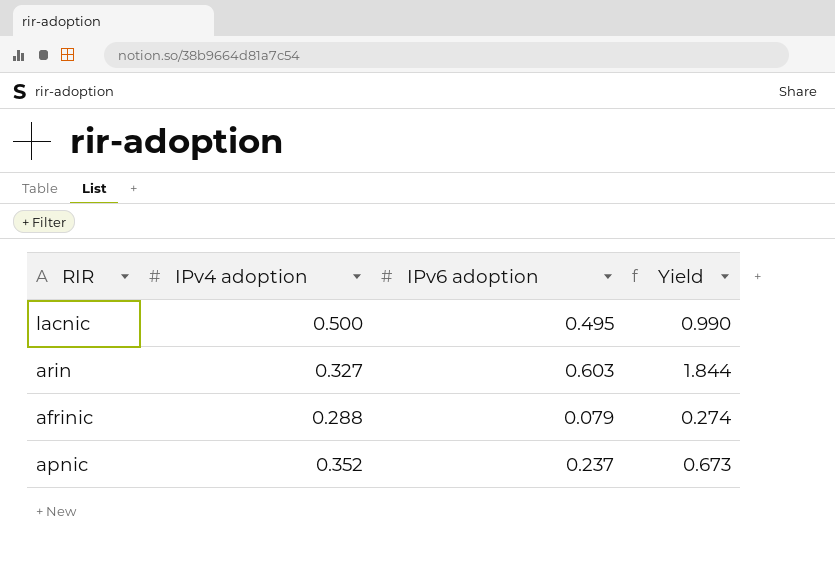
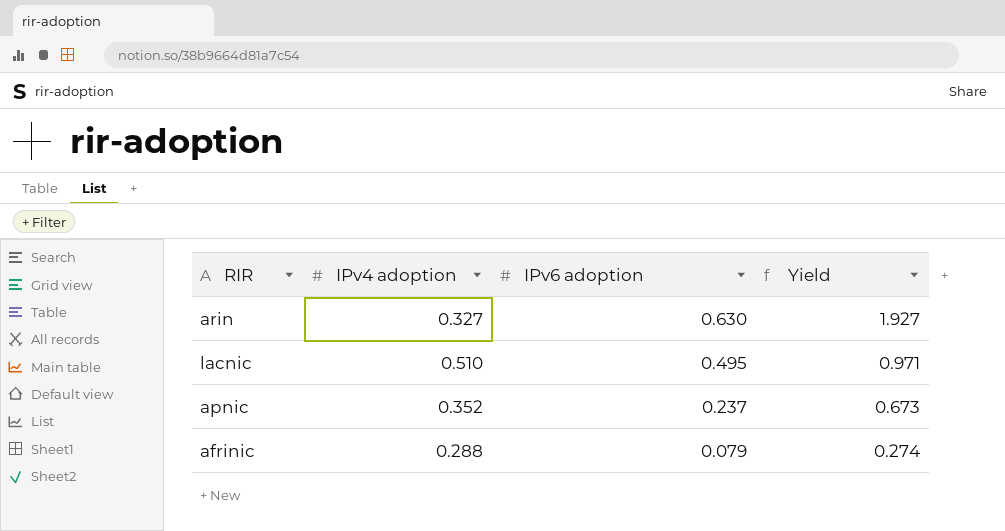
row order: none -> IPv6 adoption descending
arin | IPv6 adoption: 0.603 -> 0.630
arin | Yield: 1.844 -> 1.927
lacnic | IPv4 adoption: 0.500 -> 0.510
lacnic | Yield: 0.990 -> 0.971

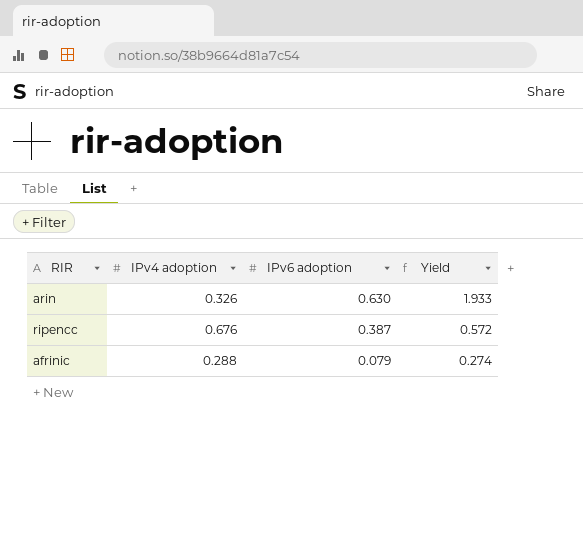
row lacnic: 0.510 | 0.495 | 0.971 -> none
row apnic: 0.352 | 0.237 | 0.673 -> none
arin | IPv4 adoption: 0.327 -> 0.326
arin | Yield: 1.927 -> 1.933
row ripencc: none -> 0.676 | 0.387 | 0.572

